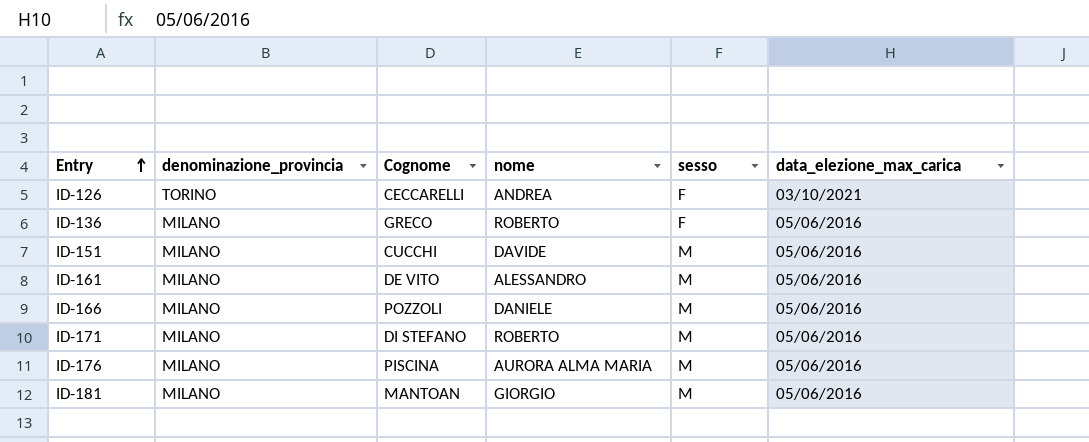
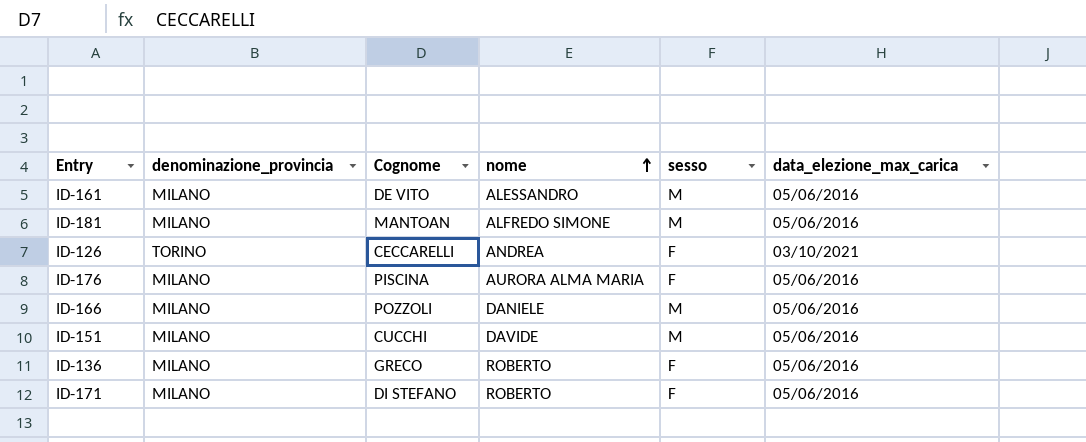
row order: Entry ascending -> nome ascending
ID-181 | nome: GIORGIO -> ALFREDO SIMONE
ID-176 | sesso: M -> F
ID-171 | sesso: M -> F

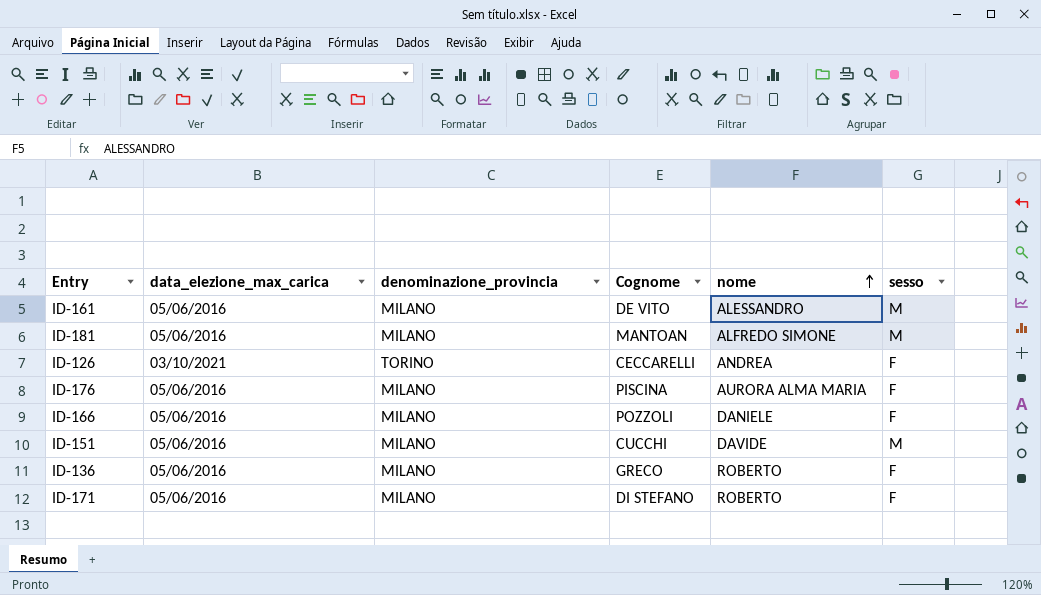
column data_elezione_max_carica | position: 6 -> 2
ID-166 | sesso: M -> F

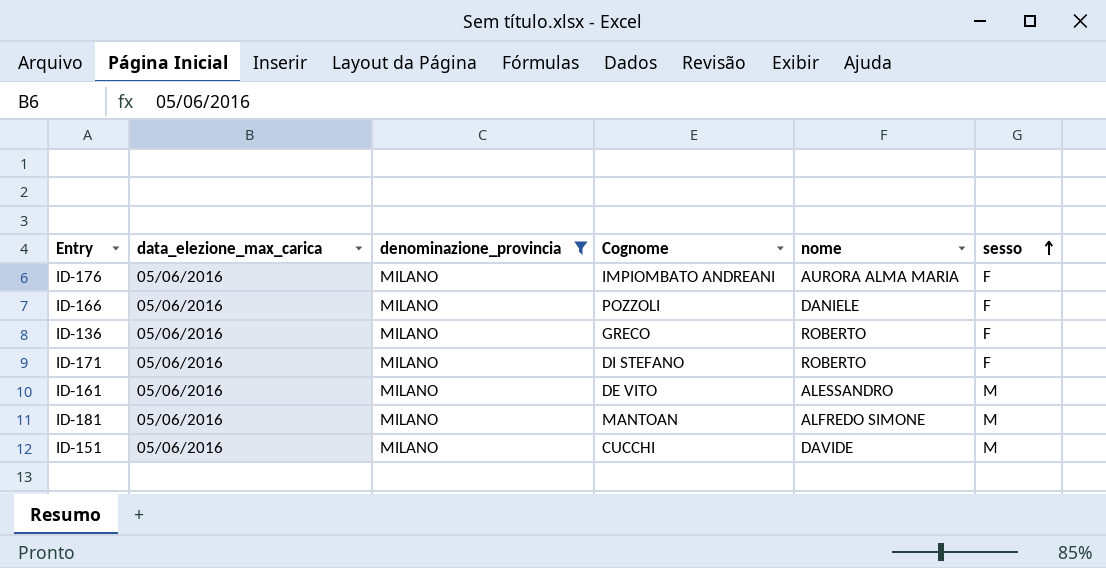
filter: none -> denominazione_provincia = MILANO
row order: nome ascending -> sesso ascending
ID-176 | Cognome: PISCINA -> IMPIOMBATO ANDREANI

